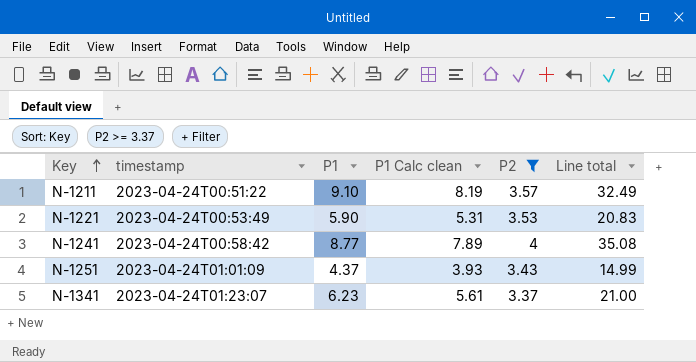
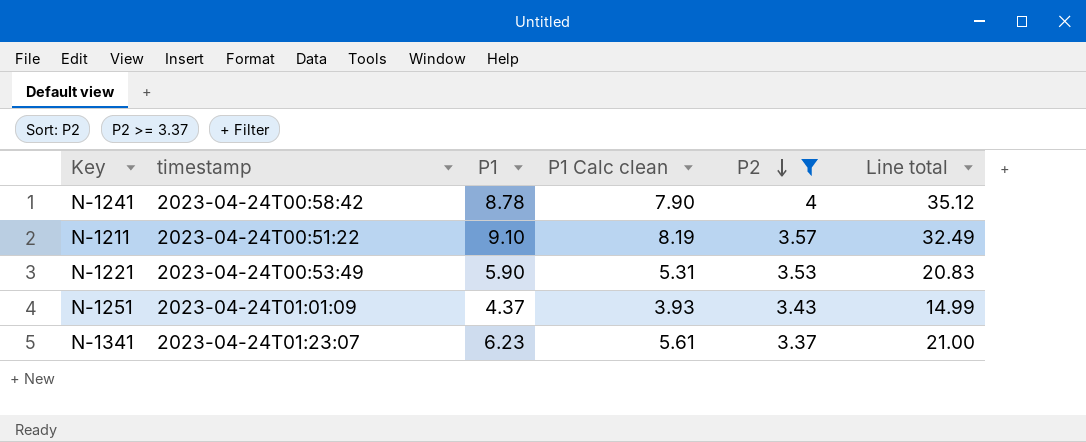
row order: Key ascending -> P2 descending
N-1241 | P1: 8.77 -> 8.78
N-1241 | P1 Calc clean: 7.89 -> 7.90
N-1241 | Line total: 35.08 -> 35.12

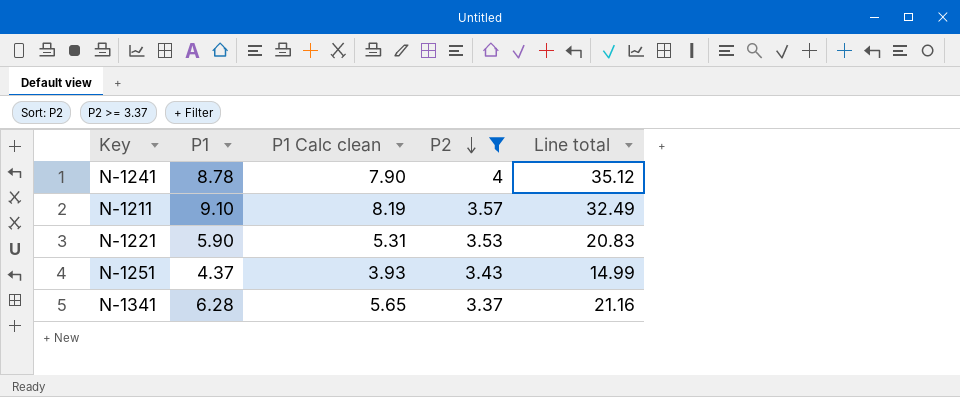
column timestamp | position: 2 -> none
N-1341 | P1: 6.23 -> 6.28
N-1341 | P1 Calc clean: 5.61 -> 5.65
N-1341 | Line total: 21.00 -> 21.16

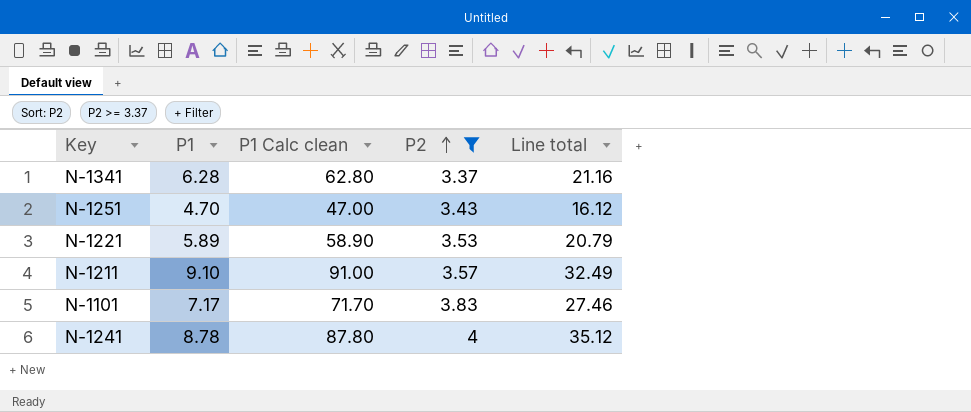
row order: P2 descending -> P2 ascending
column P1 Calc clean | formula: [P1] * 0.9 -> [P1] * 10
N-1251 | P1: 4.37 -> 4.70
N-1251 | Line total: 14.99 -> 16.12
N-1221 | P1: 5.90 -> 5.89
N-1221 | Line total: 20.83 -> 20.79
row N-1101: none -> 7.17 | 71.70 | 3.83 | 27.46

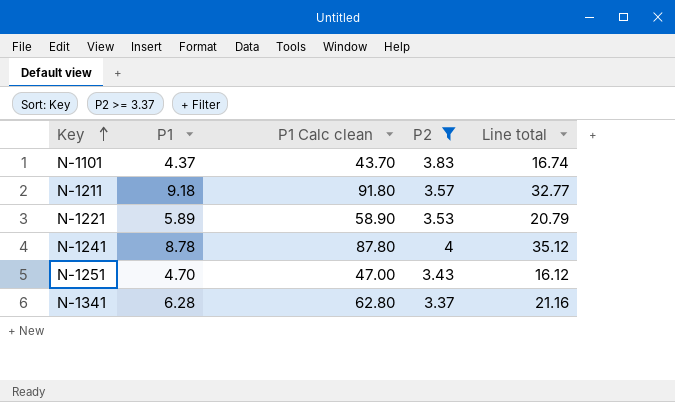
row order: P2 ascending -> Key ascending
N-1101 | P1: 7.17 -> 4.37
N-1101 | P1 Calc clean: 71.70 -> 43.70
N-1101 | Line total: 27.46 -> 16.74
N-1211 | P1: 9.10 -> 9.18
N-1211 | P1 Calc clean: 91.00 -> 91.80
N-1211 | Line total: 32.49 -> 32.77

